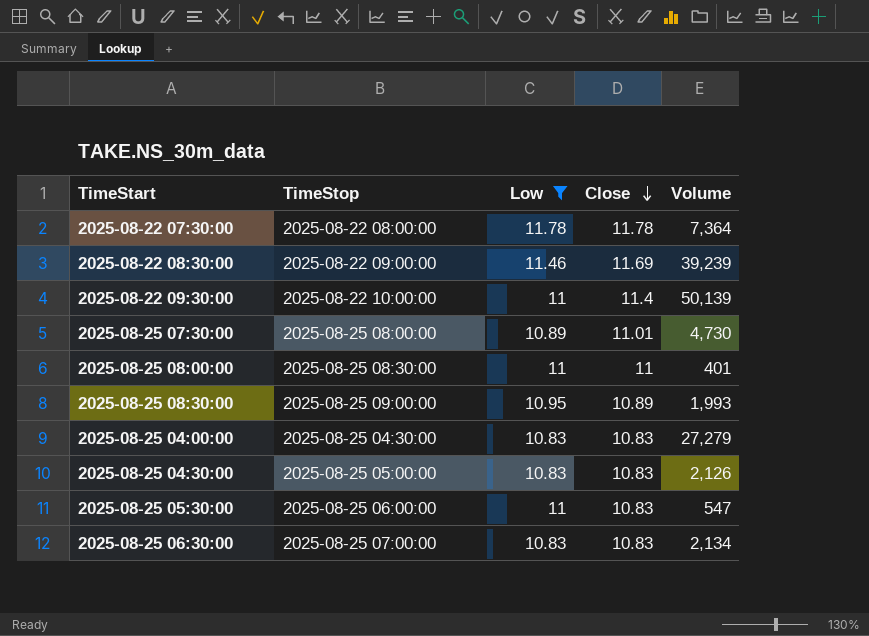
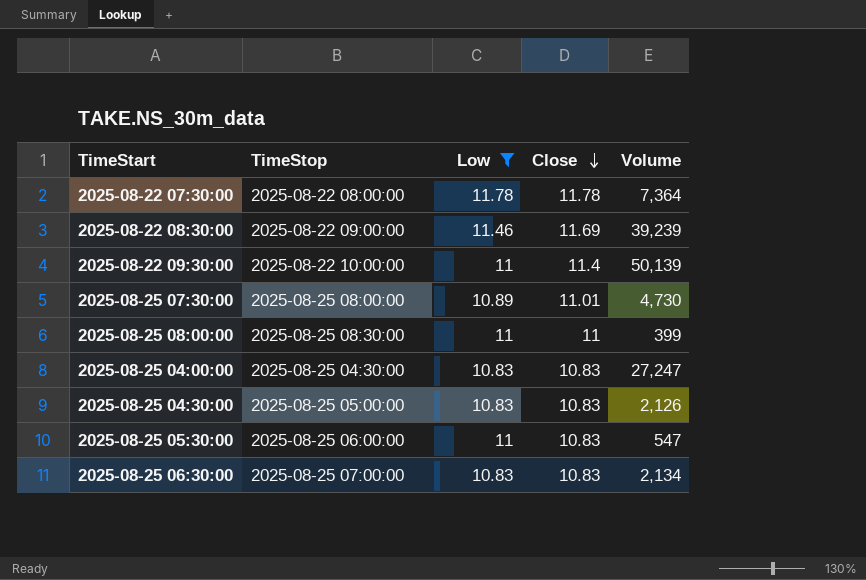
row 2025-08-25 08:30:00: 2025-08-25 09:00:00 | 10.95 | 10.89 | 1,993 -> none
2025-08-25 08:00:00 | Volume: 401 -> 399
2025-08-25 04:00:00 | Volume: 27,279 -> 27,247

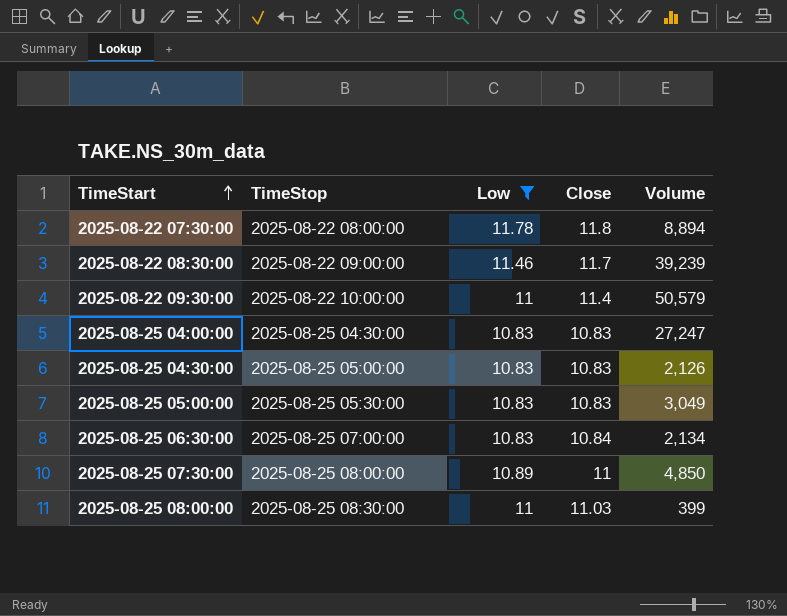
row order: Close descending -> TimeStart ascending
row 2025-08-25 05:30:00: 2025-08-25 06:00:00 | 11 | 10.83 | 547 -> none
2025-08-22 07:30:00 | Close: 11.78 -> 11.8
2025-08-22 07:30:00 | Volume: 7,364 -> 8,894
2025-08-22 08:30:00 | Close: 11.69 -> 11.7
2025-08-22 09:30:00 | Volume: 50,139 -> 50,579
row 2025-08-25 05:00:00: none -> 2025-08-25 05:30:00 | 10.83 | 10.83 | 3,049
2025-08-25 06:30:00 | Close: 10.83 -> 10.84
2025-08-25 07:30:00 | Close: 11.01 -> 11
2025-08-25 07:30:00 | Volume: 4,730 -> 4,850
2025-08-25 08:00:00 | Close: 11 -> 11.03

